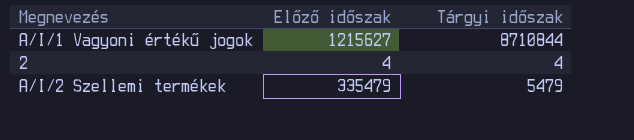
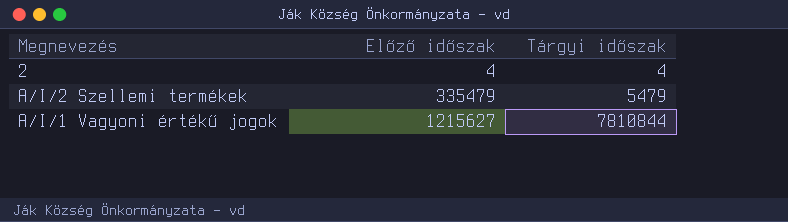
row order: none -> Előző időszak ascending
A/I/1 Vagyoni értékű jogok | Tárgyi időszak: 8710844 -> 7810844

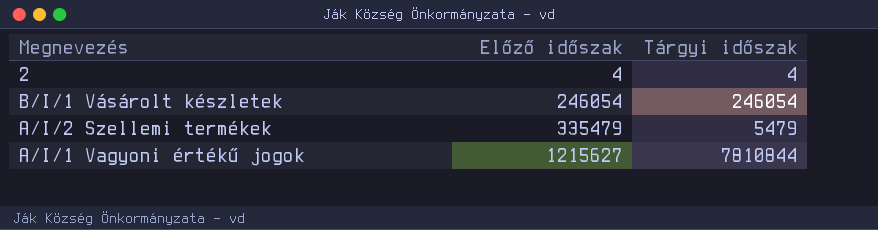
row B/I/1 Vásárolt készletek: none -> 246054 | 246054

